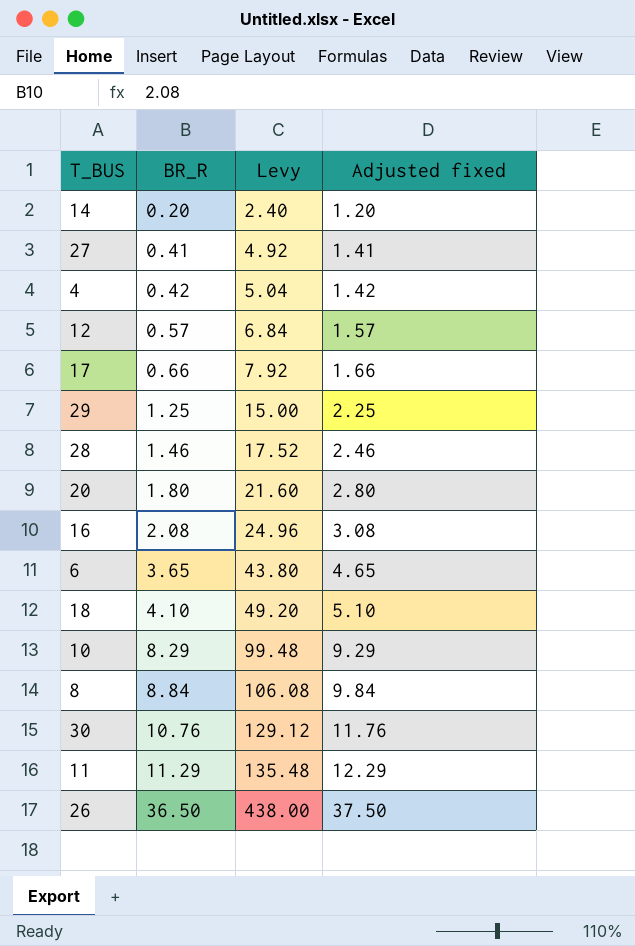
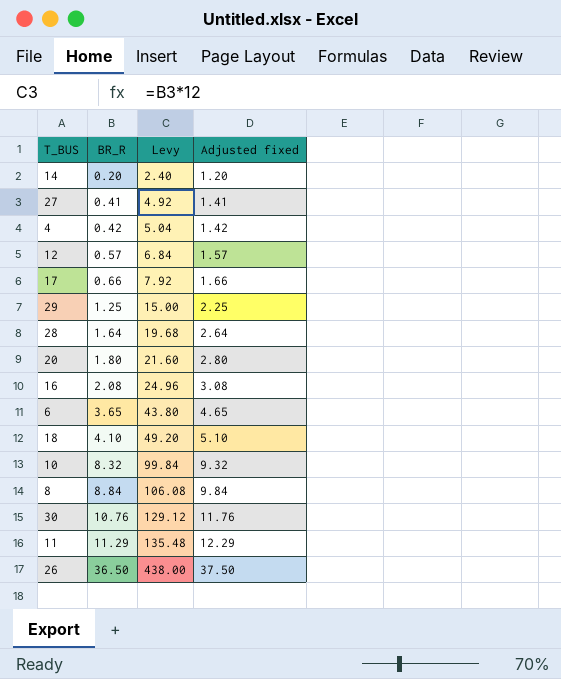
28 | BR_R: 1.46 -> 1.64
28 | Levy: 17.52 -> 19.68
28 | Adjusted fixed: 2.46 -> 2.64
10 | BR_R: 8.29 -> 8.32
10 | Levy: 99.48 -> 99.84
10 | Adjusted fixed: 9.29 -> 9.32

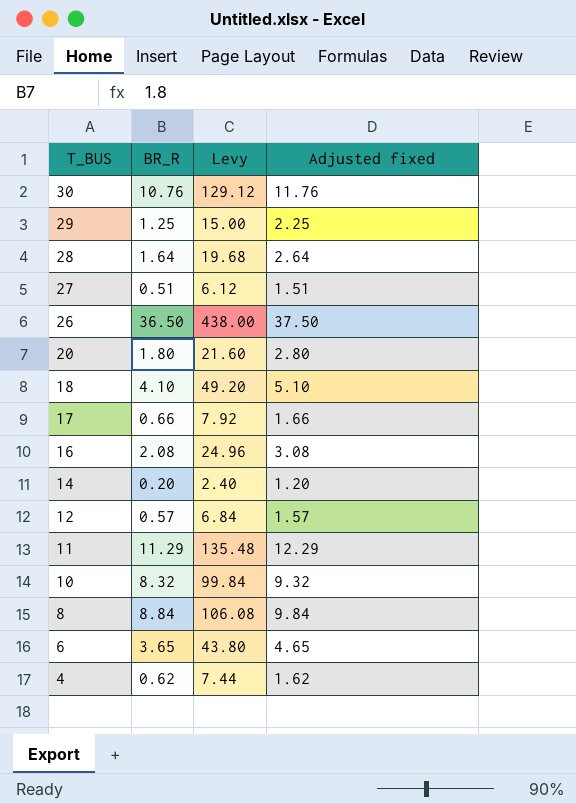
row order: BR_R ascending -> T_BUS descending
27 | BR_R: 0.41 -> 0.51
27 | Levy: 4.92 -> 6.12
27 | Adjusted fixed: 1.41 -> 1.51
4 | BR_R: 0.42 -> 0.62
4 | Levy: 5.04 -> 7.44
4 | Adjusted fixed: 1.42 -> 1.62

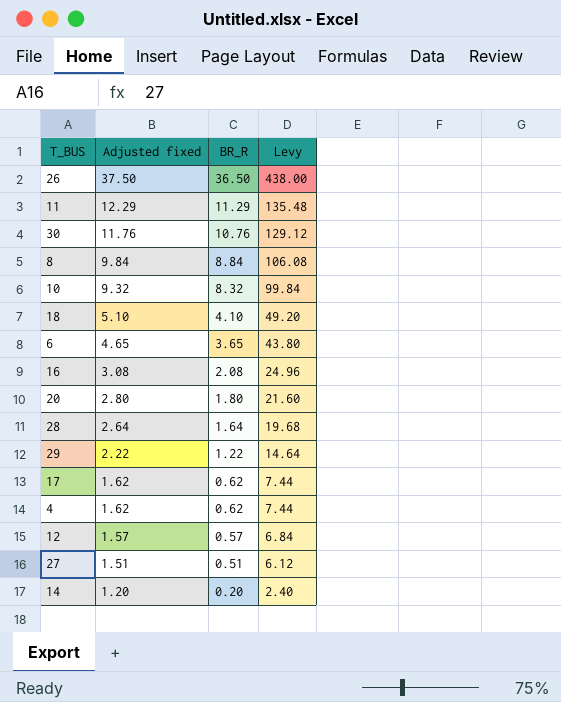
row order: T_BUS descending -> Adjusted fixed descending
column Adjusted fixed | position: 4 -> 2
29 | Adjusted fixed: 2.25 -> 2.22
29 | BR_R: 1.25 -> 1.22
29 | Levy: 15.00 -> 14.64
17 | Adjusted fixed: 1.66 -> 1.62
17 | BR_R: 0.66 -> 0.62
17 | Levy: 7.92 -> 7.44

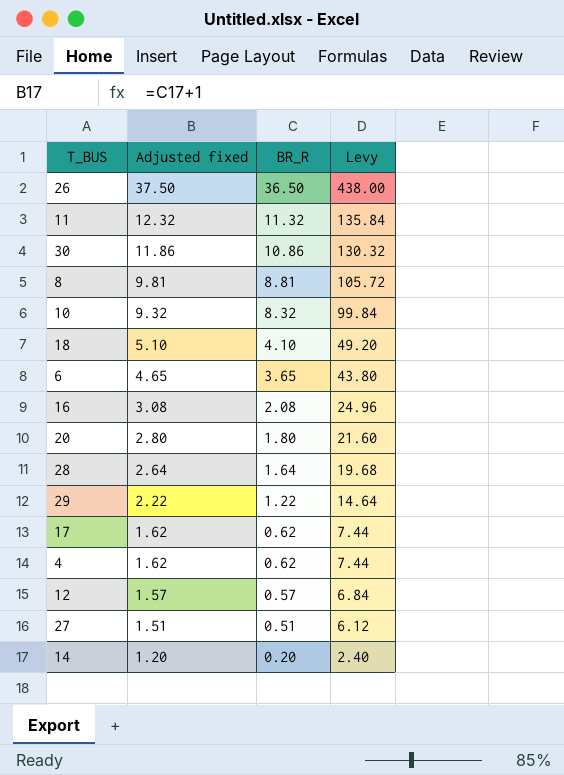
11 | Adjusted fixed: 12.29 -> 12.32
11 | BR_R: 11.29 -> 11.32
11 | Levy: 135.48 -> 135.84
30 | Adjusted fixed: 11.76 -> 11.86
30 | BR_R: 10.76 -> 10.86
30 | Levy: 129.12 -> 130.32
8 | Adjusted fixed: 9.84 -> 9.81
8 | BR_R: 8.84 -> 8.81
8 | Levy: 106.08 -> 105.72

